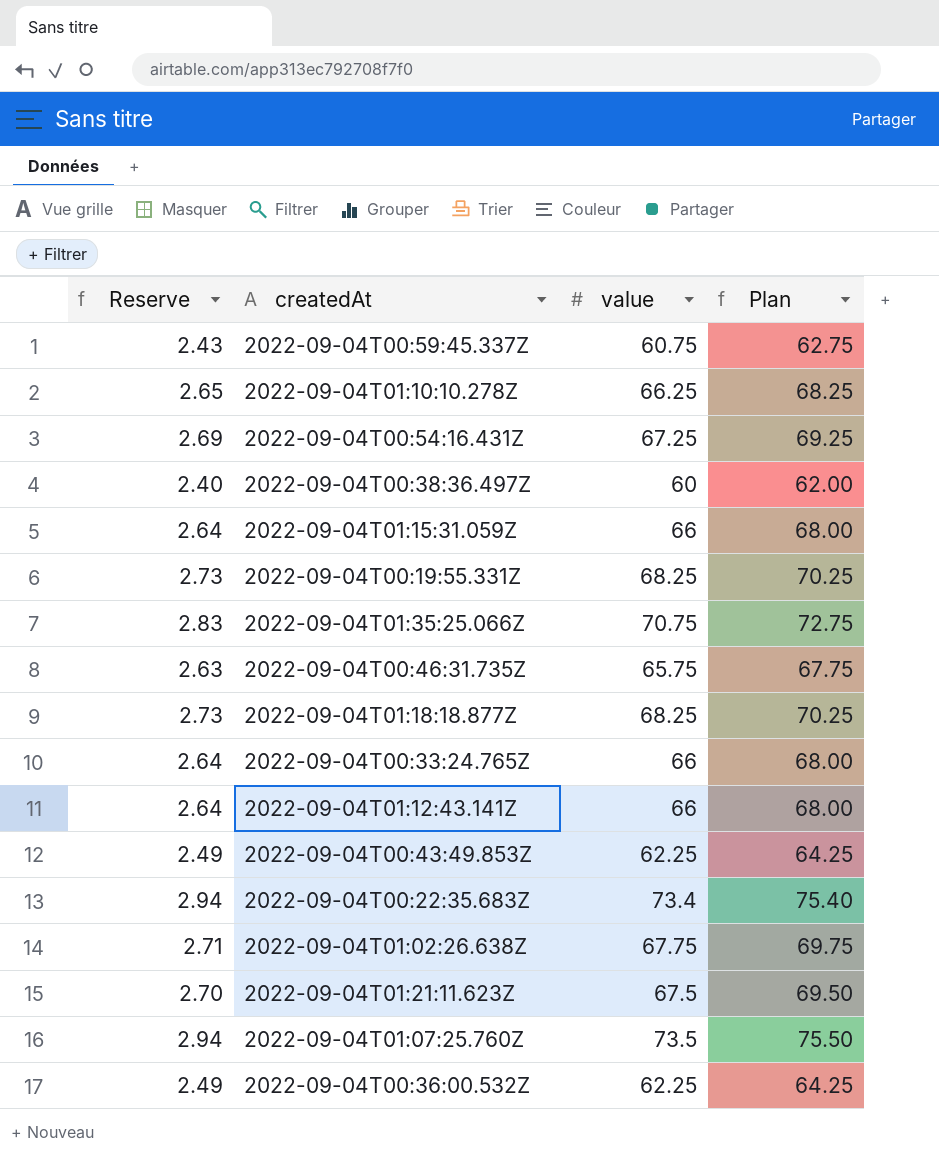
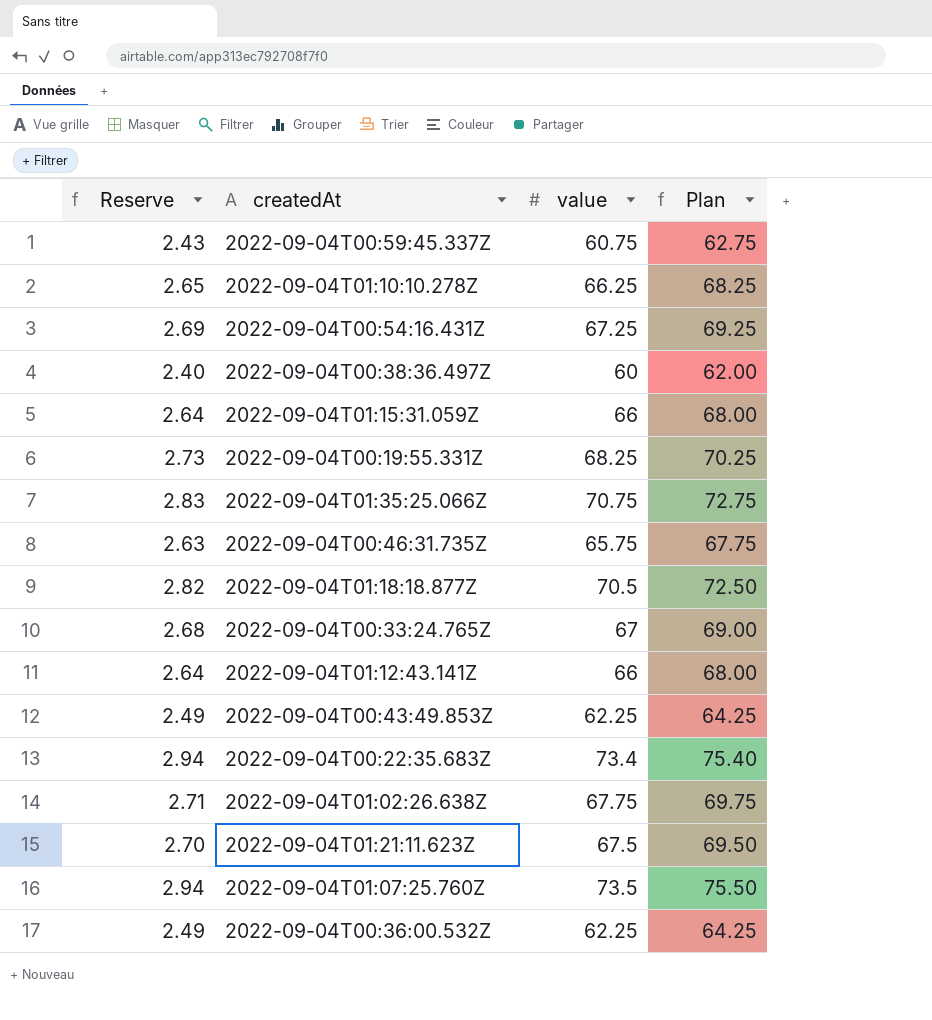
2022-09-04T01:18:18.877Z | Reserve: 2.73 -> 2.82
2022-09-04T01:18:18.877Z | value: 68.25 -> 70.5
2022-09-04T01:18:18.877Z | Plan: 70.25 -> 72.50
2022-09-04T00:33:24.765Z | Reserve: 2.64 -> 2.68
2022-09-04T00:33:24.765Z | value: 66 -> 67
2022-09-04T00:33:24.765Z | Plan: 68.00 -> 69.00

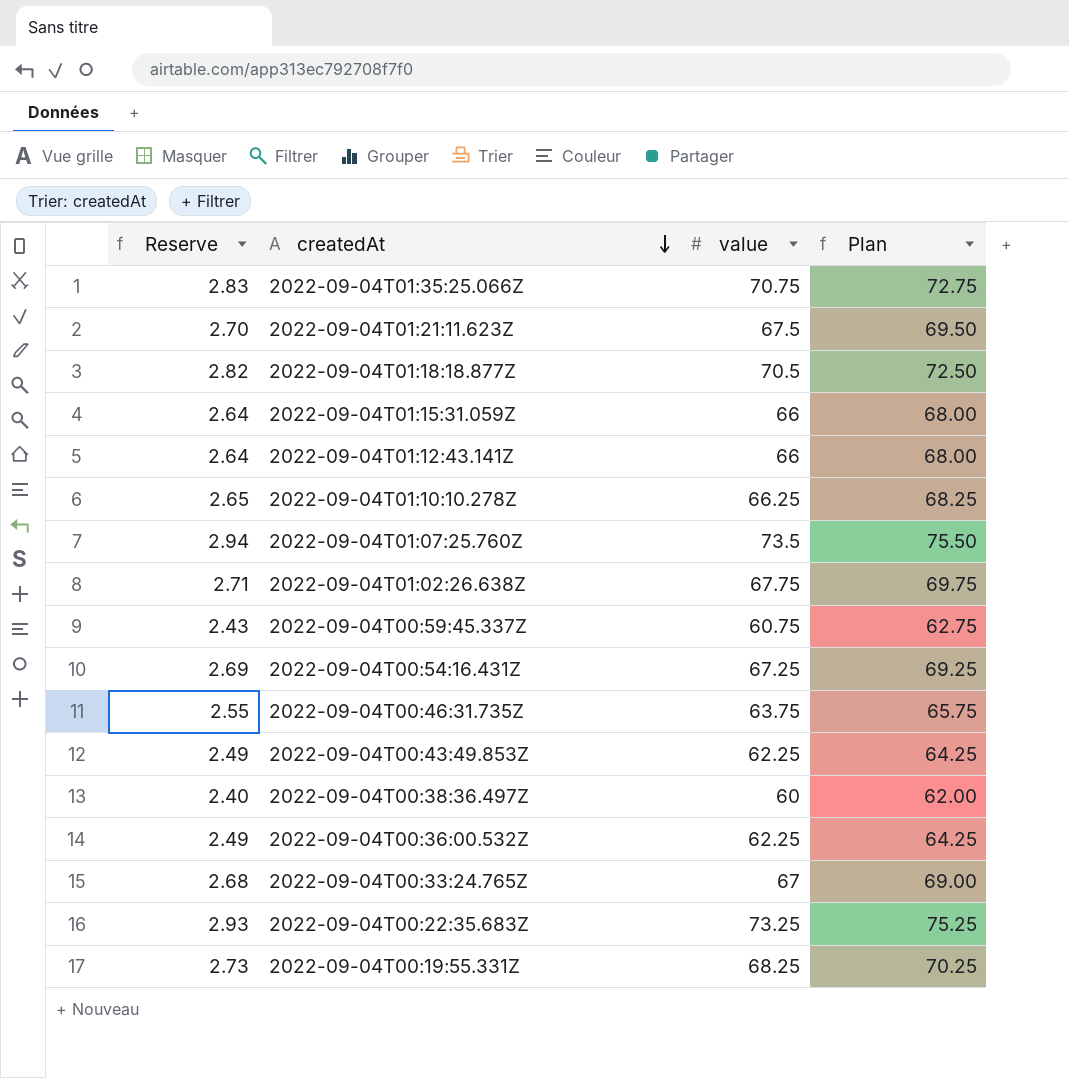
row order: none -> createdAt descending
2022-09-04T00:46:31.735Z | Reserve: 2.63 -> 2.55
2022-09-04T00:46:31.735Z | value: 65.75 -> 63.75
2022-09-04T00:46:31.735Z | Plan: 67.75 -> 65.75
2022-09-04T00:22:35.683Z | Reserve: 2.94 -> 2.93
2022-09-04T00:22:35.683Z | value: 73.4 -> 73.25
2022-09-04T00:22:35.683Z | Plan: 75.40 -> 75.25

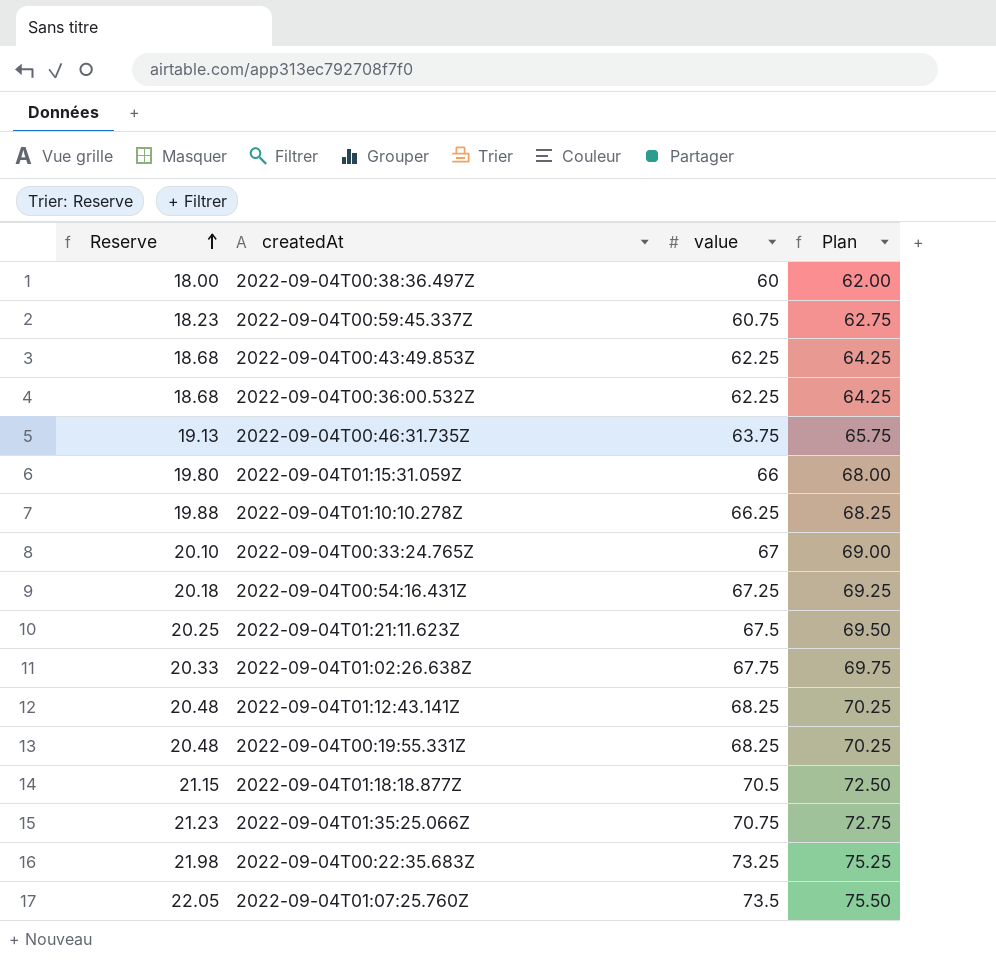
row order: createdAt descending -> Reserve ascending
column Reserve | formula: [value] * 0.04 -> [value] * 0.3
2022-09-04T01:12:43.141Z | value: 66 -> 68.25
2022-09-04T01:12:43.141Z | Plan: 68.00 -> 70.25

